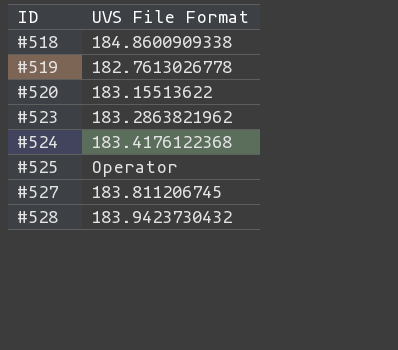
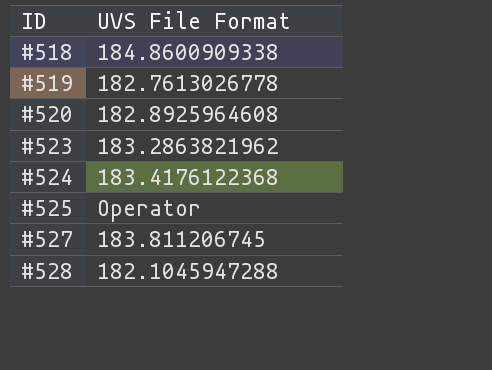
#520 | UVS File Format: 183.15513622 -> 182.8925964608
#528 | UVS File Format: 183.9423730432 -> 182.1045947288

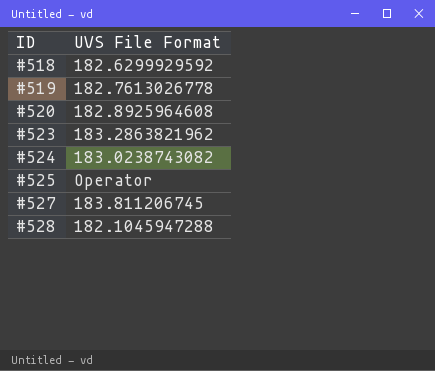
#518 | UVS File Format: 184.8600909338 -> 182.6299929592
#524 | UVS File Format: 183.4176122368 -> 183.0238743082

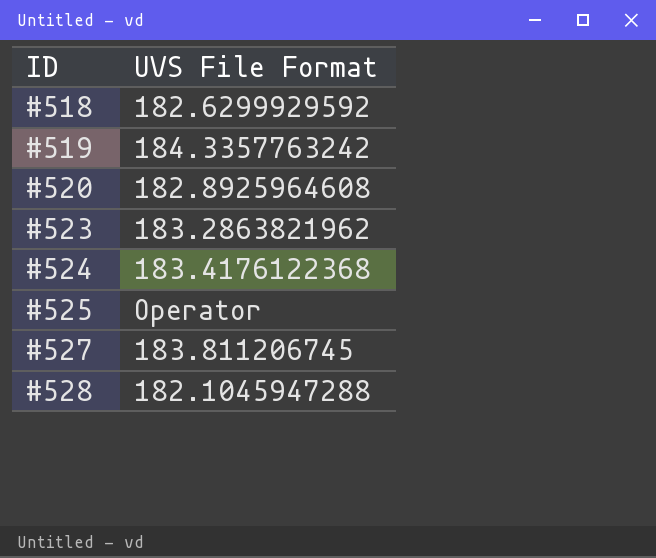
#519 | UVS File Format: 182.7613026778 -> 184.3357763242
#524 | UVS File Format: 183.0238743082 -> 183.4176122368

